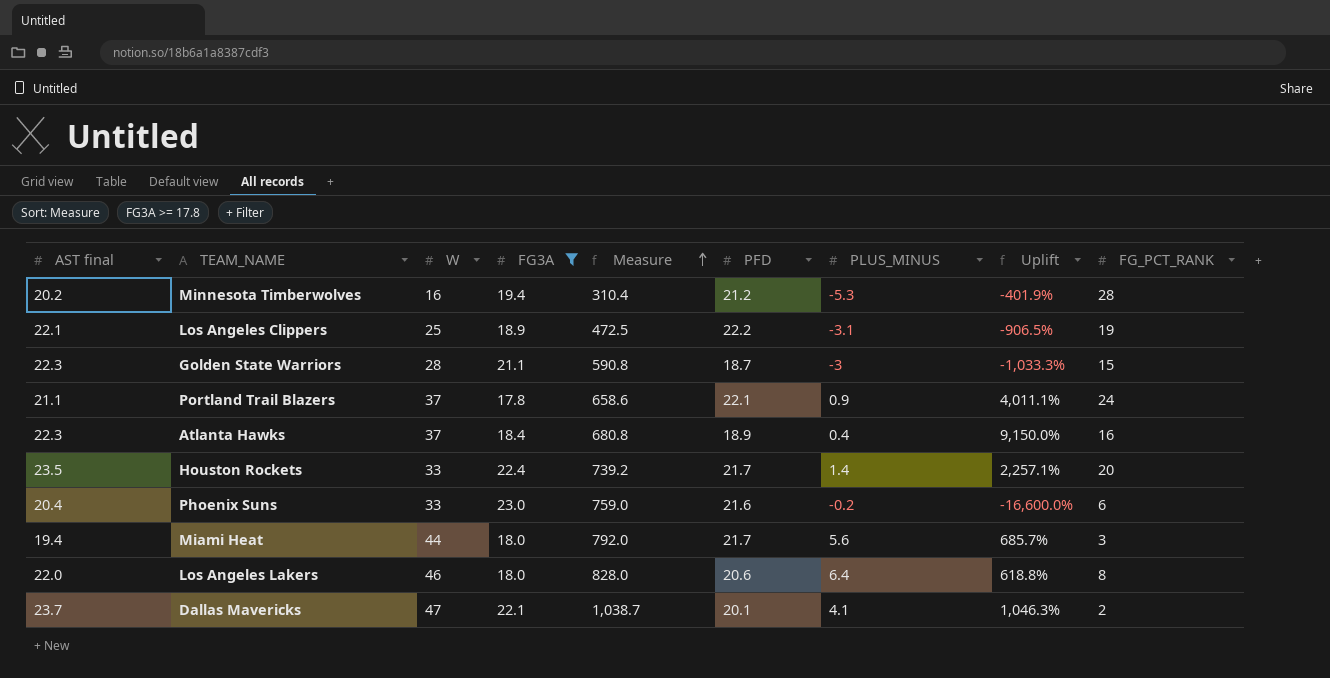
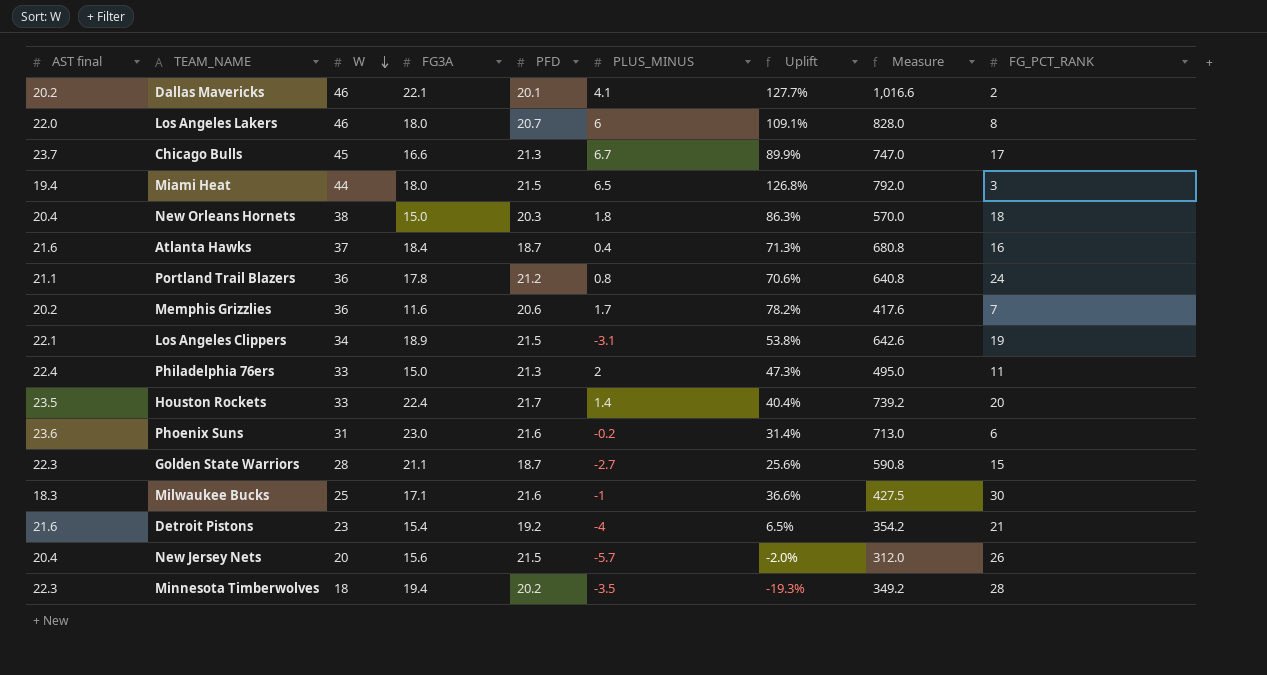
filter: FG3A >= 17.8 -> none
row order: Measure ascending -> W descending
column Uplift | formula: ([W] - [PLUS_MINUS]) / [PLUS_MINUS] -> ([W] - [AST final]) / [AST final]
column Measure | position: 5 -> 8
Dallas Mavericks | AST final: 23.7 -> 20.2
Dallas Mavericks | W: 47 -> 46
Dallas Mavericks | Measure: 1,038.7 -> 1,016.6
Los Angeles Lakers | PFD: 20.6 -> 20.7
Los Angeles Lakers | PLUS_MINUS: 6.4 -> 6
Miami Heat | PFD: 21.7 -> 21.5
Miami Heat | PLUS_MINUS: 5.6 -> 6.5
Atlanta Hawks | AST final: 22.3 -> 21.6
Atlanta Hawks | PFD: 18.9 -> 18.7
Portland Trail Blazers | W: 37 -> 36
Portland Trail Blazers | PFD: 22.1 -> 21.2
Portland Trail Blazers | PLUS_MINUS: 0.9 -> 0.8
Portland Trail Blazers | Measure: 658.6 -> 640.8
Los Angeles Clippers | W: 25 -> 34
Los Angeles Clippers | PFD: 22.2 -> 21.5
Los Angeles Clippers | Measure: 472.5 -> 642.6
Phoenix Suns | AST final: 20.4 -> 23.6
Phoenix Suns | W: 33 -> 31
Phoenix Suns | Measure: 759.0 -> 713.0
Golden State Warriors | PLUS_MINUS: -3 -> -2.7
Minnesota Timberwolves | AST final: 20.2 -> 22.3
Minnesota Timberwolves | W: 16 -> 18
Minnesota Timberwolves | PFD: 21.2 -> 20.2
Minnesota Timberwolves | PLUS_MINUS: -5.3 -> -3.5
Minnesota Timberwolves | Measure: 310.4 -> 349.2

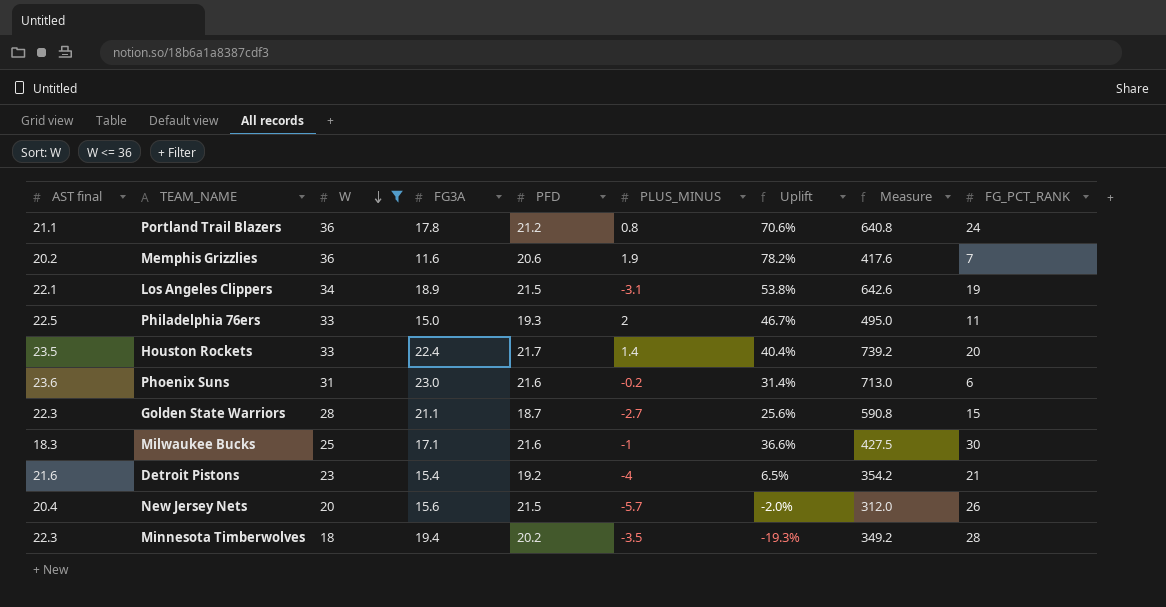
filter: none -> W <= 36
Memphis Grizzlies | PLUS_MINUS: 1.7 -> 1.9
Philadelphia 76ers | AST final: 22.4 -> 22.5
Philadelphia 76ers | PFD: 21.3 -> 19.3
Philadelphia 76ers | Uplift: 47.3% -> 46.7%

